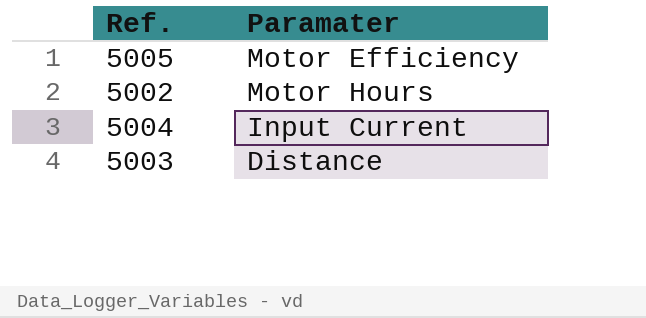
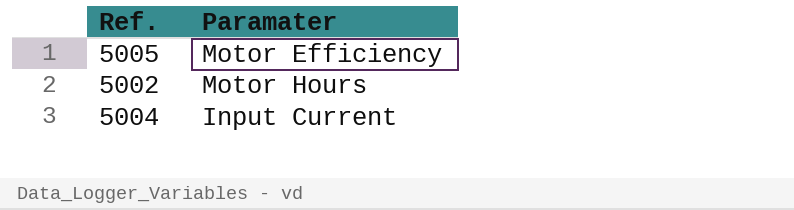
row 5003: Distance -> none

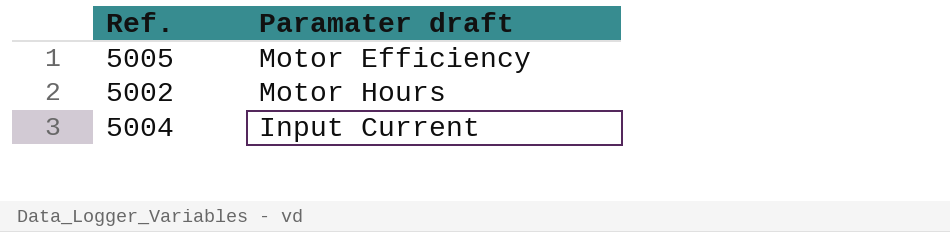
column name: Paramater -> Paramater draft

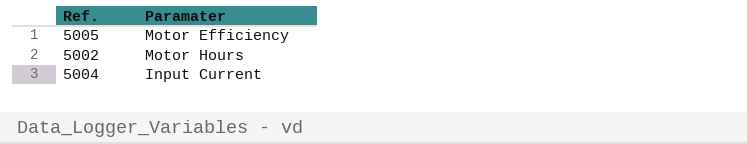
column name: Paramater draft -> Paramater

